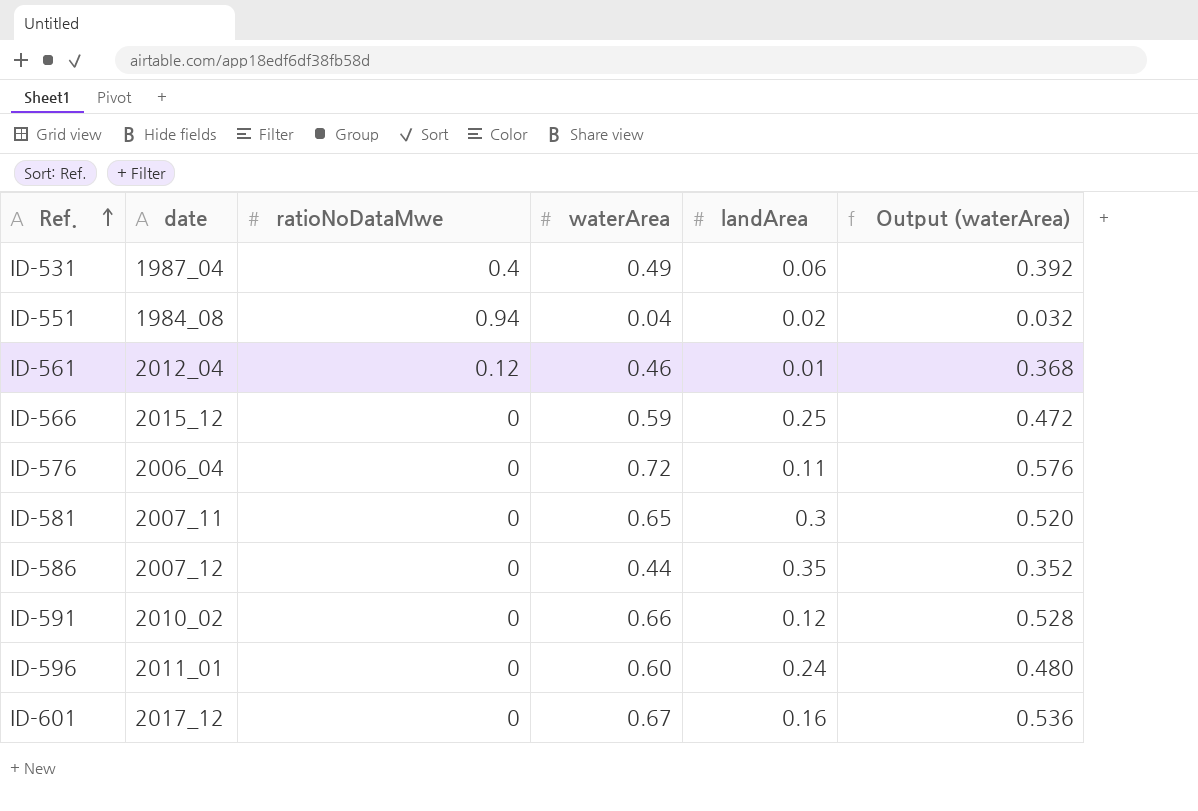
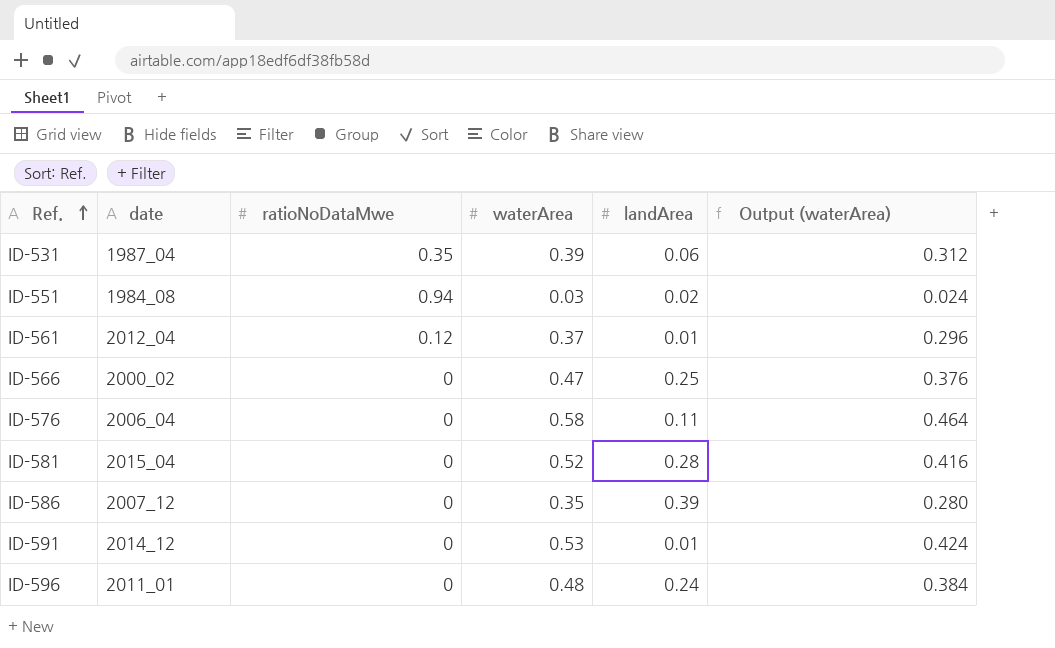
row ID-601: 2017_12 | 0 | 0.67 | 0.16 | 0.536 -> none
ID-531 | ratioNoDataMwe: 0.4 -> 0.35
ID-531 | waterArea: 0.49 -> 0.39
ID-531 | Output (waterArea): 0.392 -> 0.312
ID-551 | waterArea: 0.04 -> 0.03
ID-551 | Output (waterArea): 0.032 -> 0.024
ID-561 | waterArea: 0.46 -> 0.37
ID-561 | Output (waterArea): 0.368 -> 0.296
ID-566 | date: 2015_12 -> 2000_02
ID-566 | waterArea: 0.59 -> 0.47
ID-566 | Output (waterArea): 0.472 -> 0.376
ID-576 | waterArea: 0.72 -> 0.58
ID-576 | Output (waterArea): 0.576 -> 0.464
ID-581 | date: 2007_11 -> 2015_04
ID-581 | waterArea: 0.65 -> 0.52
ID-581 | landArea: 0.3 -> 0.28
ID-581 | Output (waterArea): 0.520 -> 0.416
ID-586 | waterArea: 0.44 -> 0.35
ID-586 | landArea: 0.35 -> 0.39
ID-586 | Output (waterArea): 0.352 -> 0.280
ID-591 | date: 2010_02 -> 2014_12
ID-591 | waterArea: 0.66 -> 0.53
ID-591 | landArea: 0.12 -> 0.01
ID-591 | Output (waterArea): 0.528 -> 0.424
ID-596 | waterArea: 0.60 -> 0.48
ID-596 | Output (waterArea): 0.480 -> 0.384

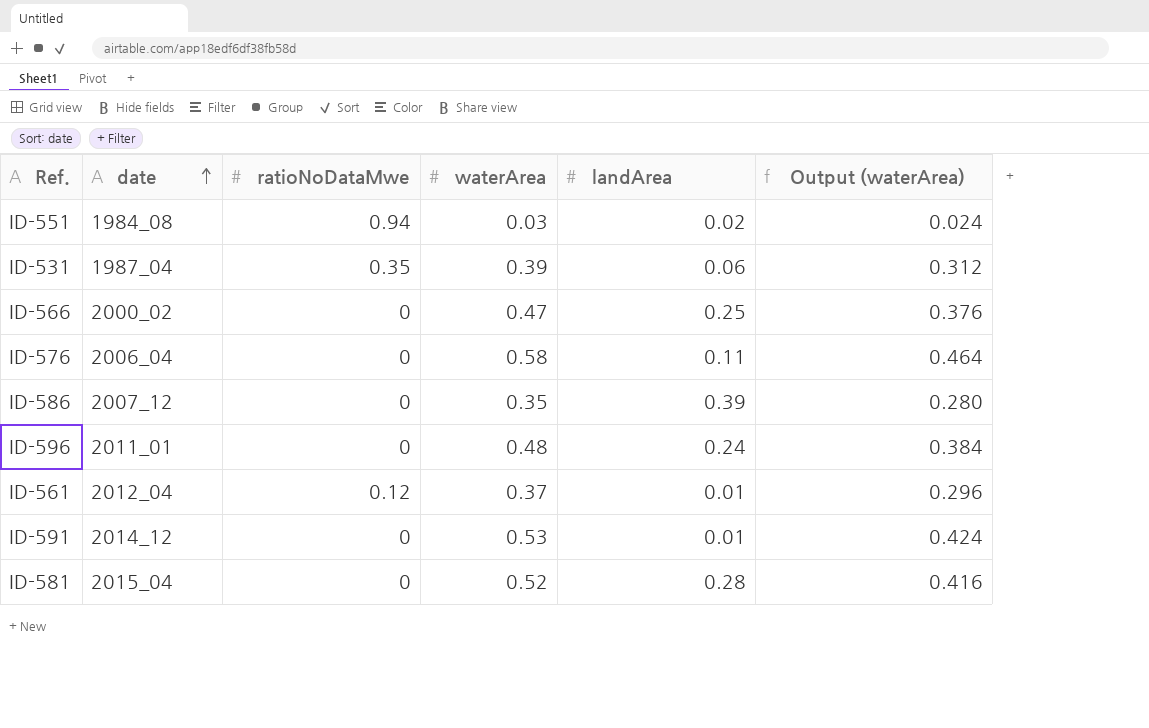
row order: Ref. ascending -> date ascending

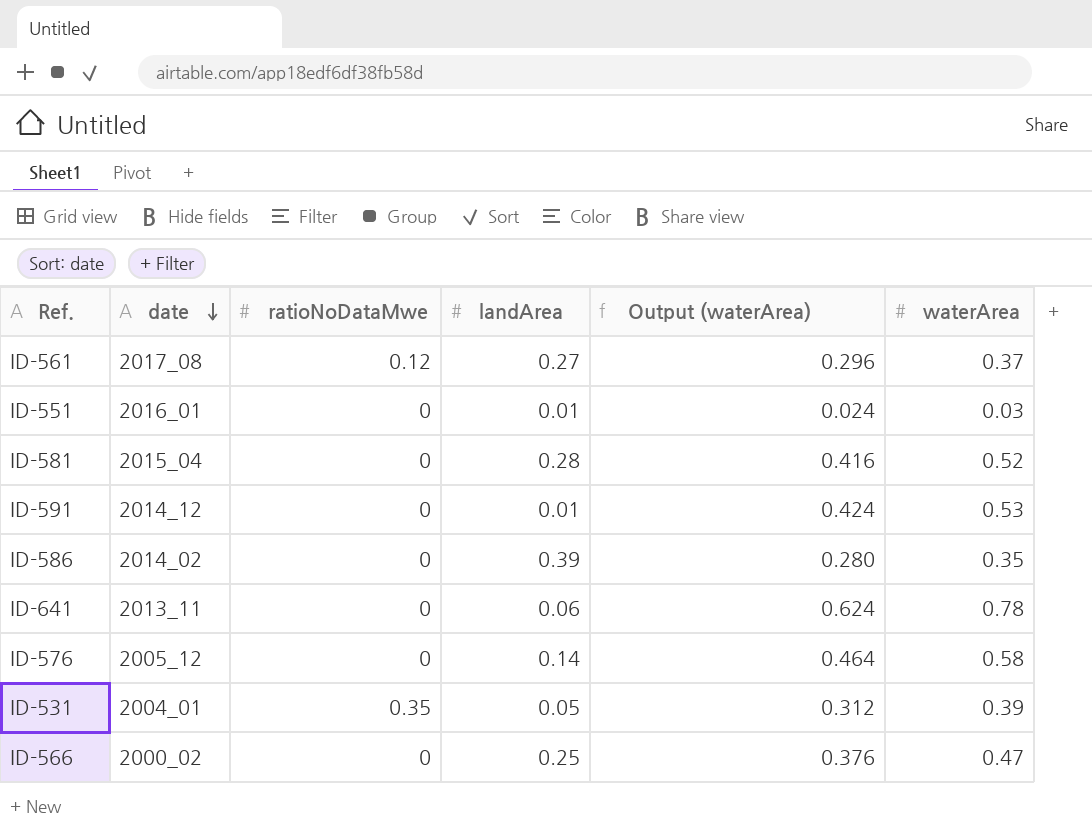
row order: date ascending -> date descending
column waterArea | position: 4 -> 6
row ID-596: 2011_01 | 0 | 0.48 | 0.24 | 0.384 -> none
ID-561 | date: 2012_04 -> 2017_08
ID-561 | landArea: 0.01 -> 0.27
ID-551 | date: 1984_08 -> 2016_01
ID-551 | ratioNoDataMwe: 0.94 -> 0
ID-551 | landArea: 0.02 -> 0.01
ID-586 | date: 2007_12 -> 2014_02
row ID-641: none -> 2013_11 | 0 | 0.06 | 0.624 | 0.78
ID-576 | date: 2006_04 -> 2005_12
ID-576 | landArea: 0.11 -> 0.14
ID-531 | date: 1987_04 -> 2004_01
ID-531 | landArea: 0.06 -> 0.05

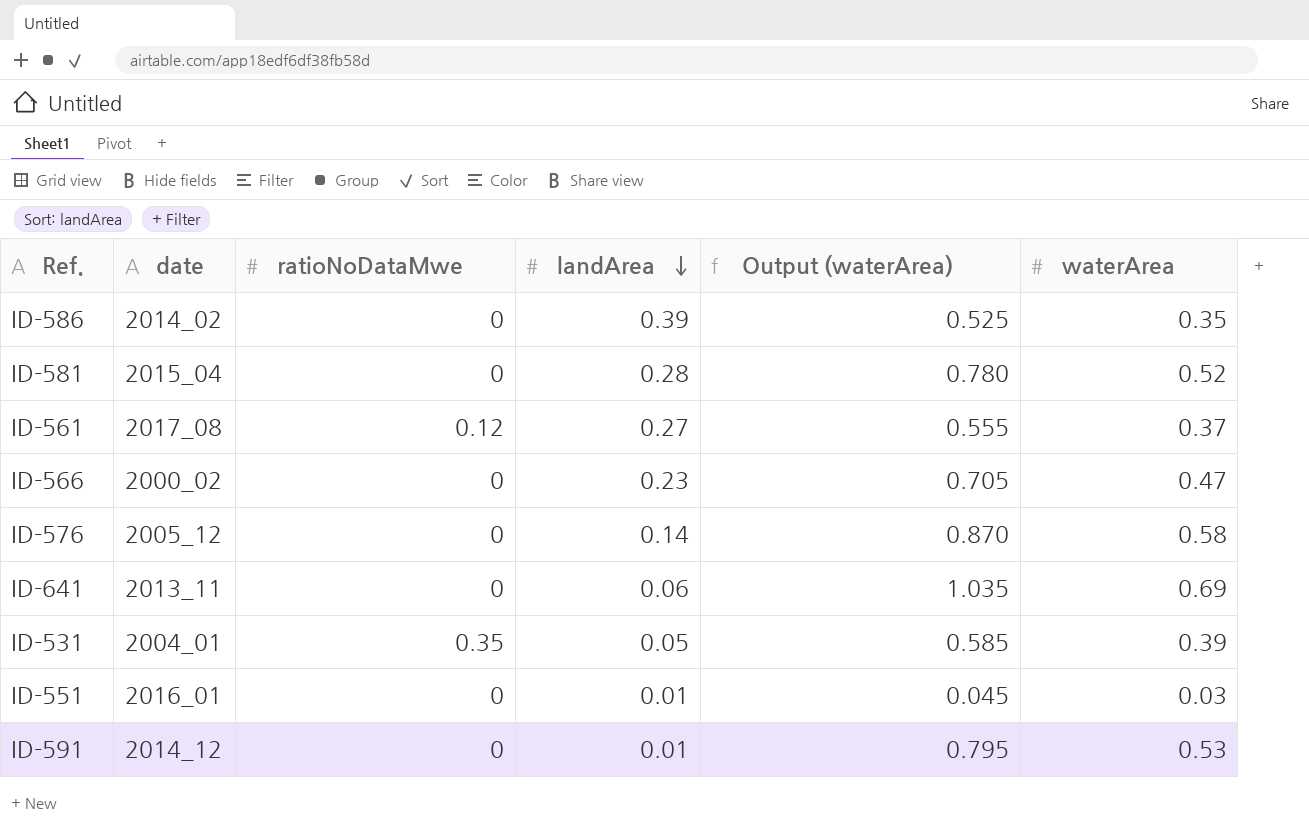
row order: date descending -> landArea descending
column Output (waterArea) | formula: [waterArea] * 0.8 -> [waterArea] * 1.5
ID-566 | landArea: 0.25 -> 0.23
ID-641 | waterArea: 0.78 -> 0.69

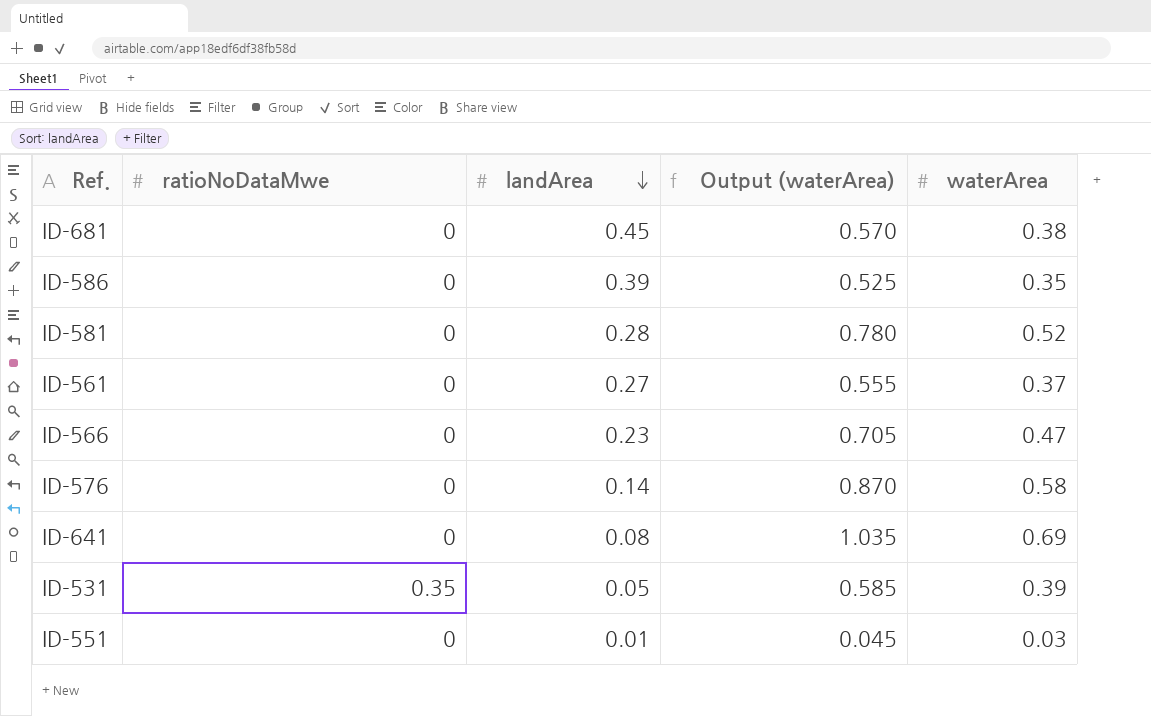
column date | position: 2 -> none
row ID-591: 2014_12 | 0 | 0.01 | 0.795 | 0.53 -> none
row ID-681: none -> 0 | 0.45 | 0.570 | 0.38
ID-561 | ratioNoDataMwe: 0.12 -> 0
ID-641 | landArea: 0.06 -> 0.08

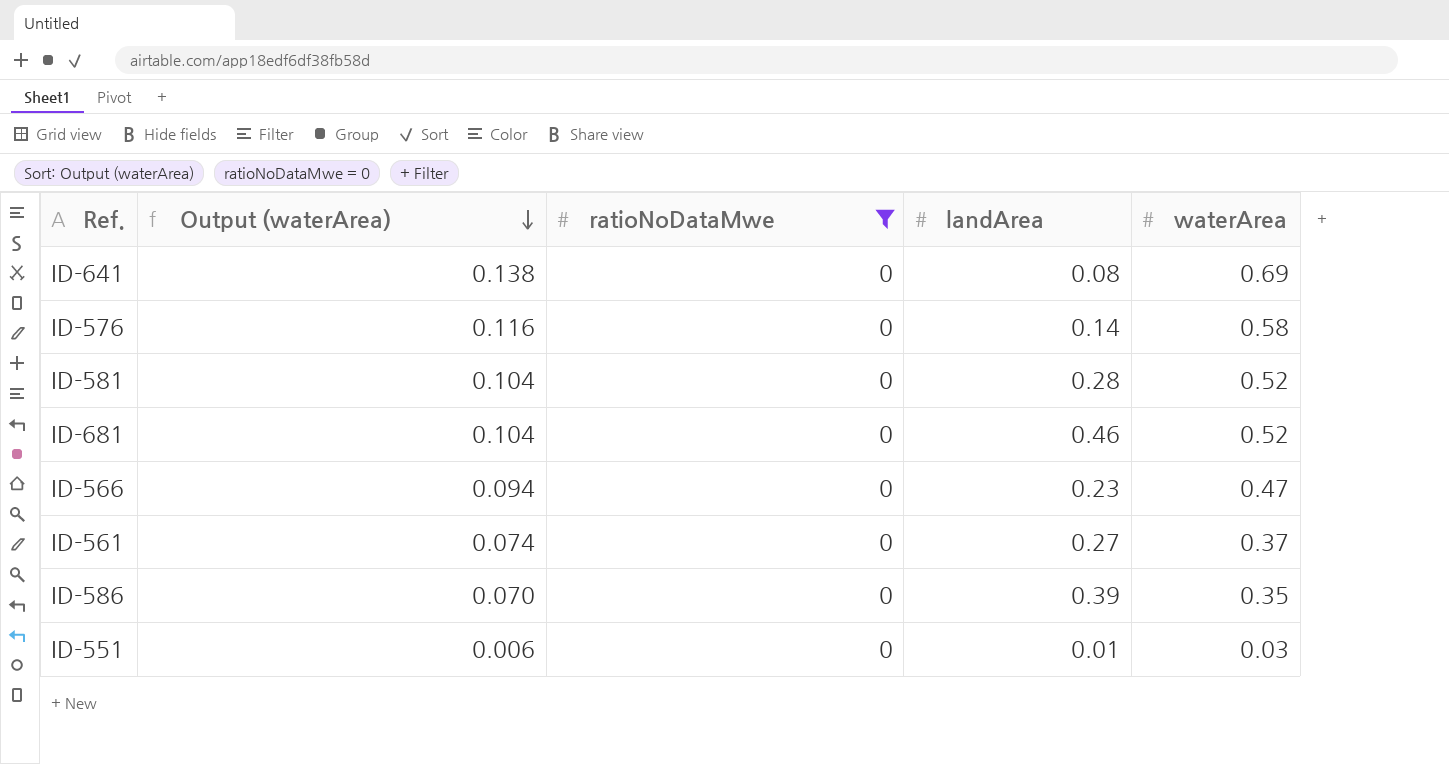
filter: none -> ratioNoDataMwe = 0
row order: landArea descending -> Output (waterArea) descending
column Output (waterArea) | formula: [waterArea] * 1.5 -> [waterArea] * 0.2
column Output (waterArea) | position: 4 -> 2
ID-681 | landArea: 0.45 -> 0.46
ID-681 | waterArea: 0.38 -> 0.52

